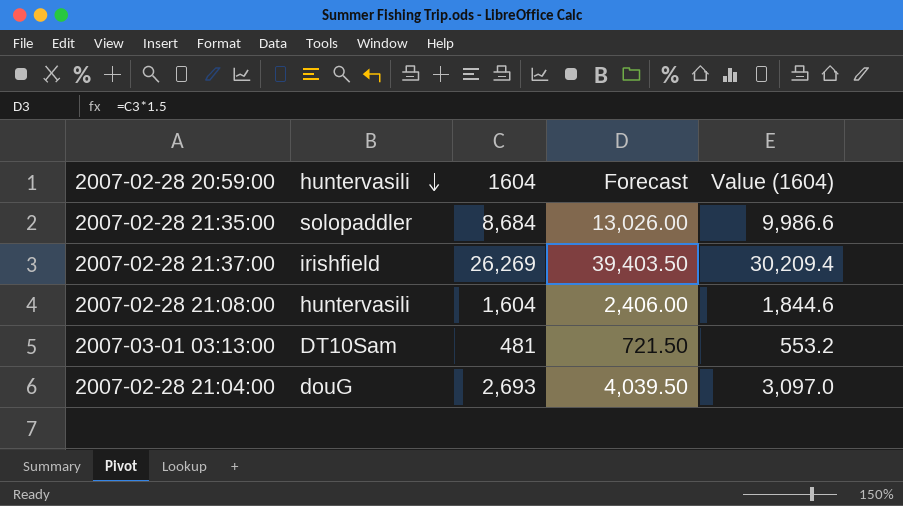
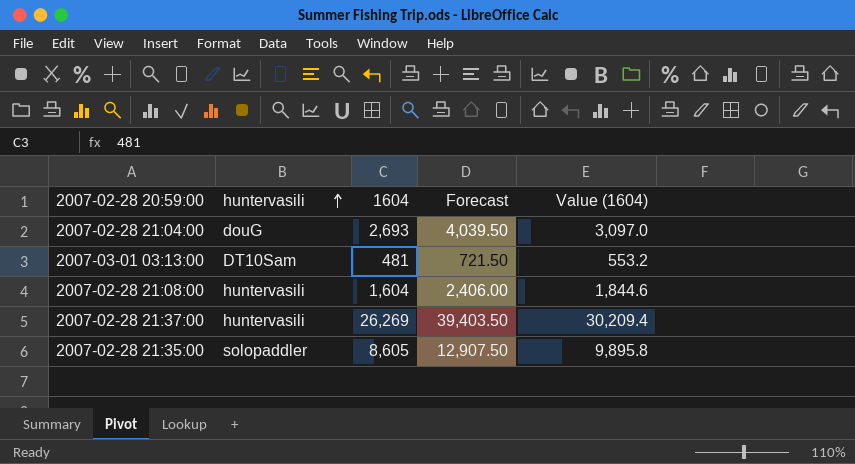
row order: huntervasili descending -> huntervasili ascending
2007-02-28 21:37:00 | huntervasili: irishfield -> huntervasili
2007-02-28 21:35:00 | 1604: 8,684 -> 8,605
2007-02-28 21:35:00 | Forecast: 13,026.00 -> 12,907.50
2007-02-28 21:35:00 | Value (1604): 9,986.6 -> 9,895.8

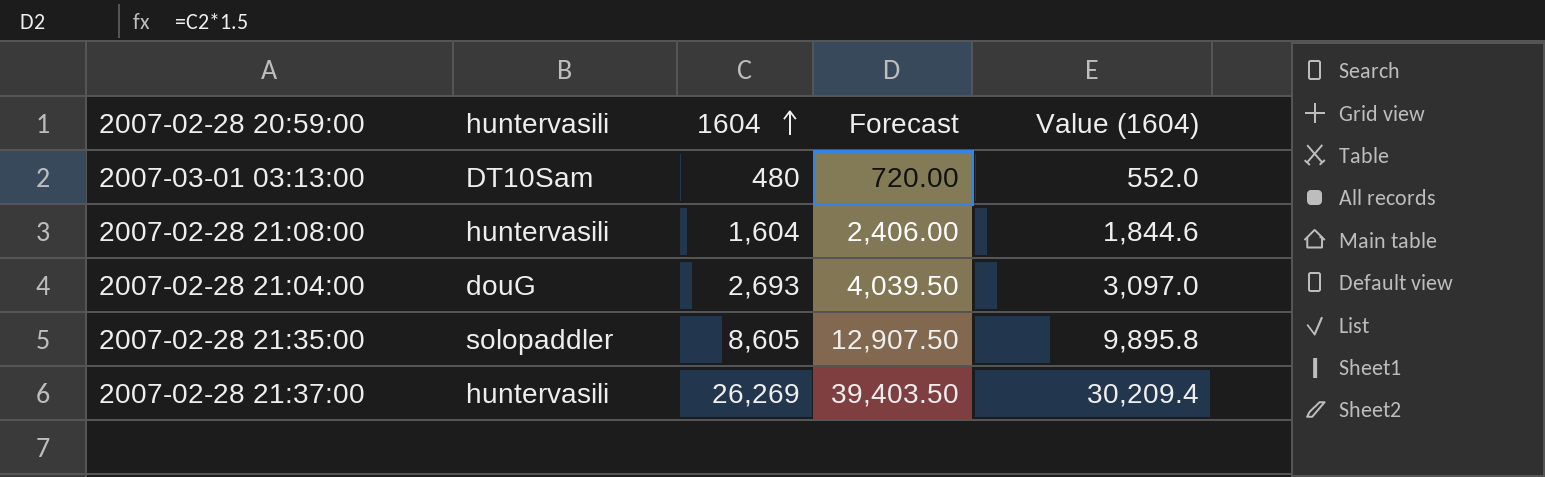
row order: huntervasili ascending -> 1604 ascending
2007-03-01 03:13:00 | 1604: 481 -> 480
2007-03-01 03:13:00 | Forecast: 721.50 -> 720.00
2007-03-01 03:13:00 | Value (1604): 553.2 -> 552.0

